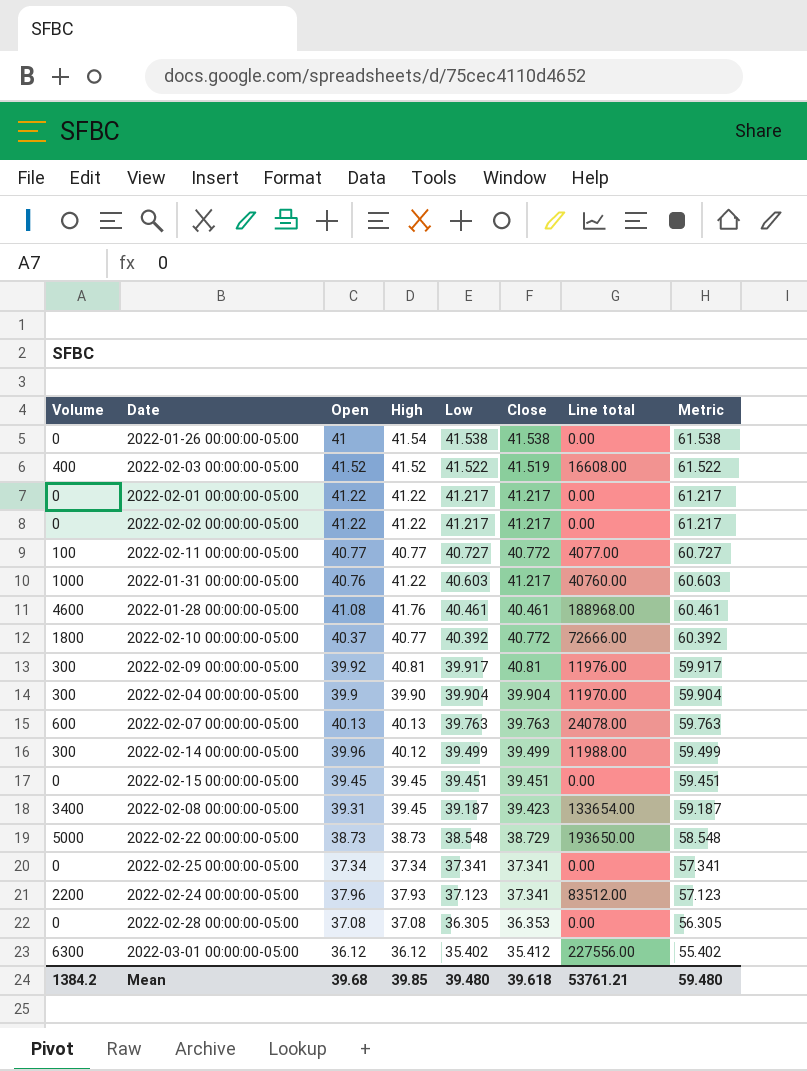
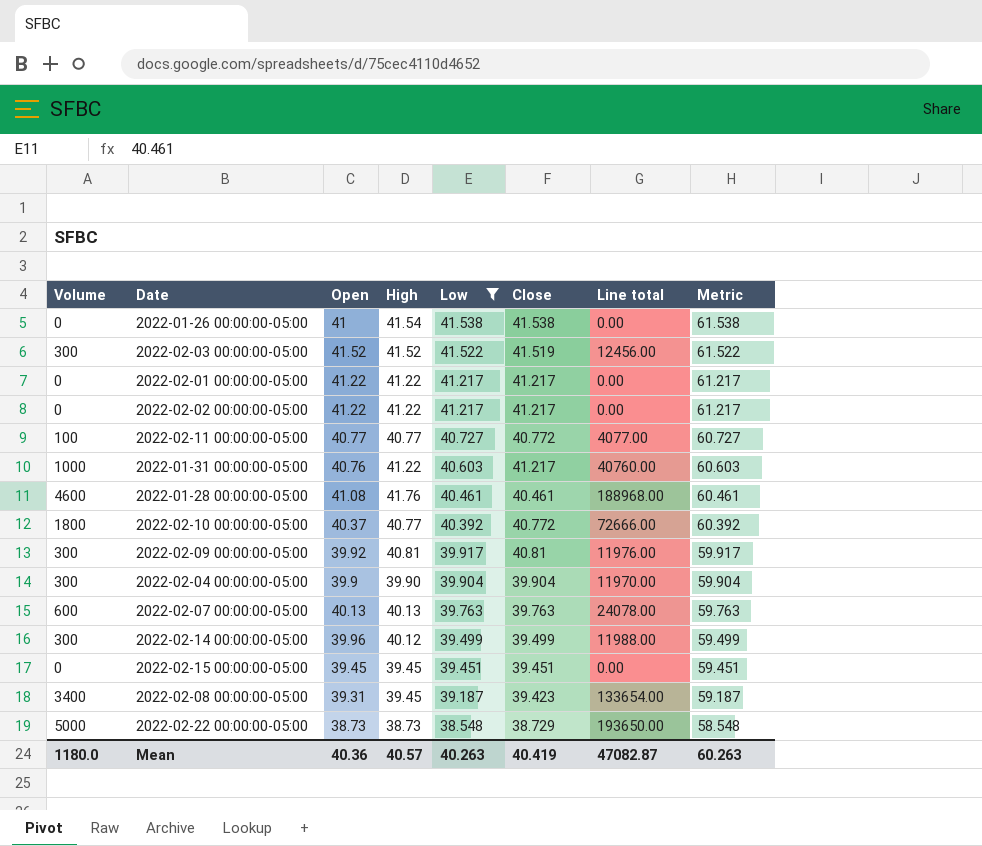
filter: none -> Low >= 38.548
2022-02-03 00:00:00-05:00 | Volume: 400 -> 300
2022-02-03 00:00:00-05:00 | Line total: 16608.00 -> 12456.00
Mean | Volume: 1384.2 -> 1180.0
Mean | Open: 39.68 -> 40.36
Mean | High: 39.85 -> 40.57
Mean | Low: 39.480 -> 40.263
Mean | Close: 39.618 -> 40.419
Mean | Line total: 53761.21 -> 47082.87
Mean | Metric: 59.480 -> 60.263

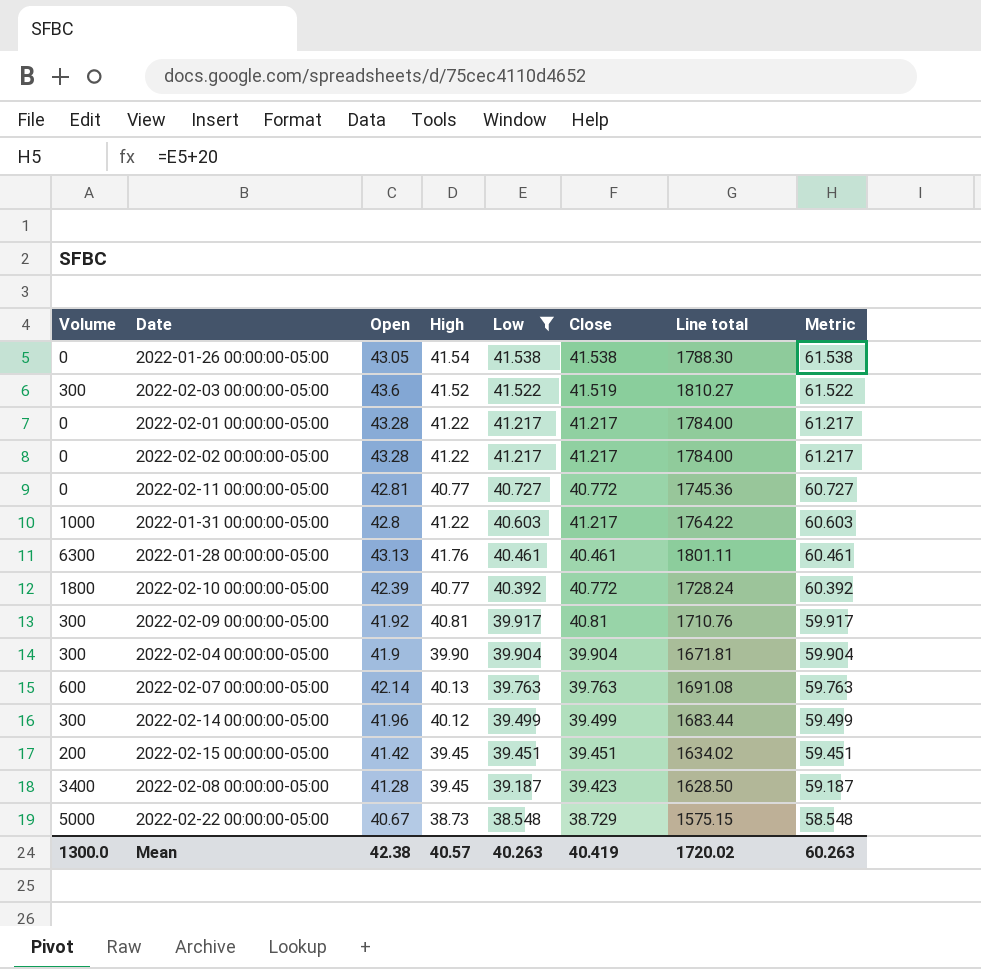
column Line total | formula: [Volume] * [Open] -> [Open] * [High]
2022-01-26 00:00:00-05:00 | Open: 41 -> 43.05
2022-02-03 00:00:00-05:00 | Open: 41.52 -> 43.6
2022-02-01 00:00:00-05:00 | Open: 41.22 -> 43.28
2022-02-02 00:00:00-05:00 | Open: 41.22 -> 43.28
2022-02-11 00:00:00-05:00 | Volume: 100 -> 0
2022-02-11 00:00:00-05:00 | Open: 40.77 -> 42.81
2022-01-31 00:00:00-05:00 | Open: 40.76 -> 42.8
2022-01-28 00:00:00-05:00 | Volume: 4600 -> 6300
2022-01-28 00:00:00-05:00 | Open: 41.08 -> 43.13
2022-02-10 00:00:00-05:00 | Open: 40.37 -> 42.39
2022-02-09 00:00:00-05:00 | Open: 39.92 -> 41.92
2022-02-04 00:00:00-05:00 | Open: 39.9 -> 41.9
2022-02-07 00:00:00-05:00 | Open: 40.13 -> 42.14
2022-02-14 00:00:00-05:00 | Open: 39.96 -> 41.96
2022-02-15 00:00:00-05:00 | Volume: 0 -> 200
2022-02-15 00:00:00-05:00 | Open: 39.45 -> 41.42
2022-02-08 00:00:00-05:00 | Open: 39.31 -> 41.28
2022-02-22 00:00:00-05:00 | Open: 38.73 -> 40.67
Mean | Volume: 1180.0 -> 1300.0
Mean | Open: 40.36 -> 42.38
Mean | Line total: 47082.87 -> 1720.02

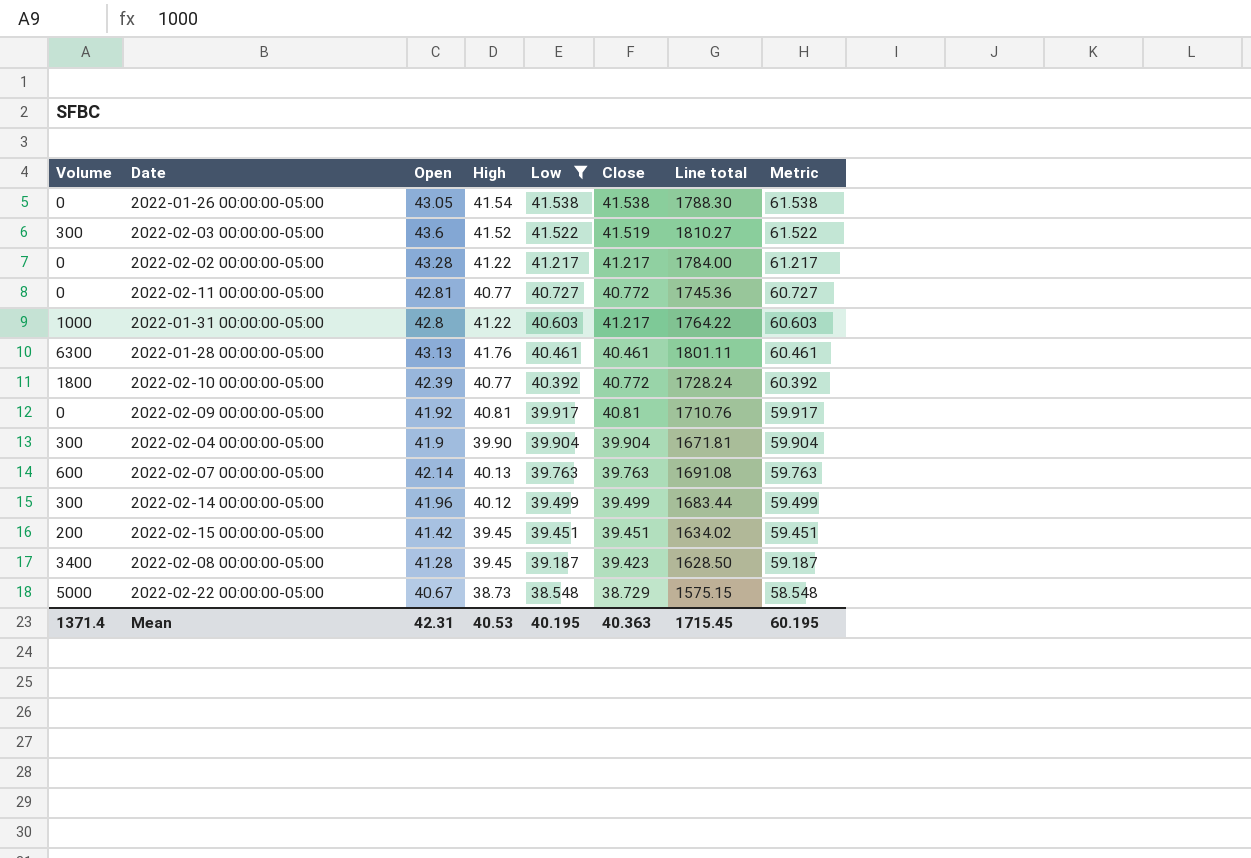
row 2022-02-01 00:00:00-05:00: 0 | 43.28 | 41.22 | 41.217 | 41.217 | 1784.00 | 61.217 -> none
2022-02-09 00:00:00-05:00 | Volume: 300 -> 0
Mean | Volume: 1300.0 -> 1371.4
Mean | Open: 42.38 -> 42.31
Mean | High: 40.57 -> 40.53
Mean | Low: 40.263 -> 40.195
Mean | Close: 40.419 -> 40.363
Mean | Line total: 1720.02 -> 1715.45
Mean | Metric: 60.263 -> 60.195

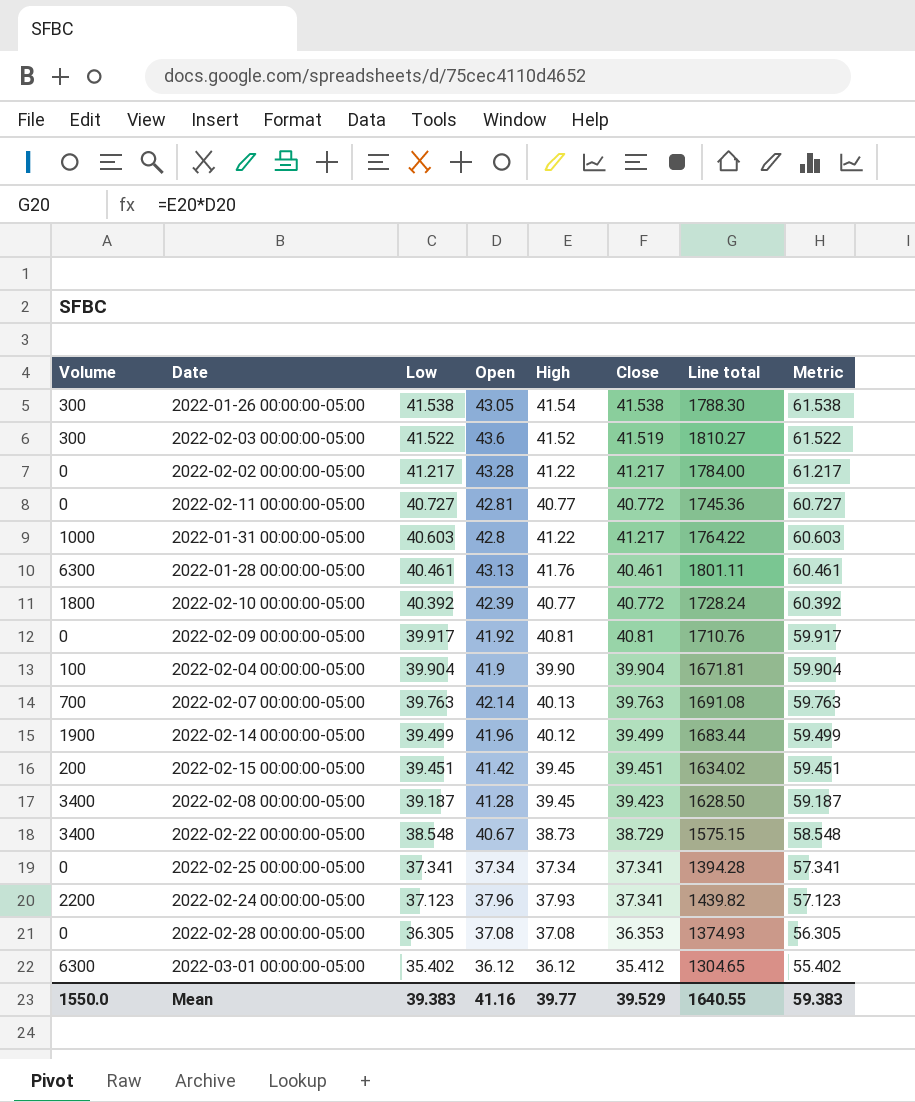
filter: Low >= 38.548 -> none
column Low | position: 5 -> 3
2022-01-26 00:00:00-05:00 | Volume: 0 -> 300
2022-02-04 00:00:00-05:00 | Volume: 300 -> 100
2022-02-07 00:00:00-05:00 | Volume: 600 -> 700
2022-02-14 00:00:00-05:00 | Volume: 300 -> 1900
2022-02-22 00:00:00-05:00 | Volume: 5000 -> 3400
Mean | Volume: 1371.4 -> 1550.0
Mean | Low: 40.195 -> 39.383
Mean | Open: 42.31 -> 41.16
Mean | High: 40.53 -> 39.77
Mean | Close: 40.363 -> 39.529
Mean | Line total: 1715.45 -> 1640.55
Mean | Metric: 60.195 -> 59.383

